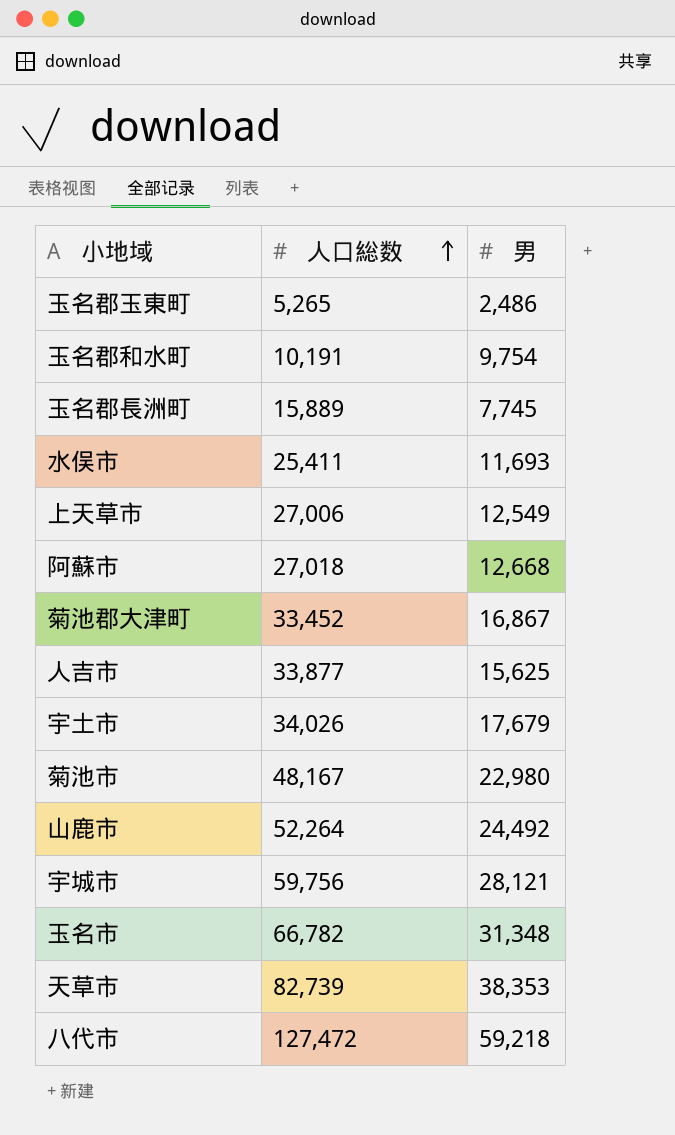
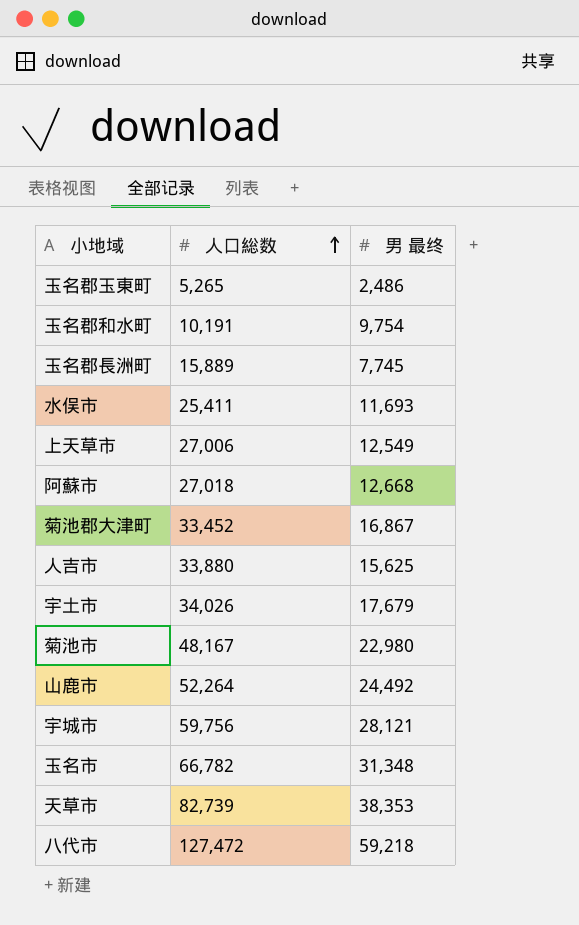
column name: 男 -> 男 最终
人吉市 | 人口総数: 33,877 -> 33,880

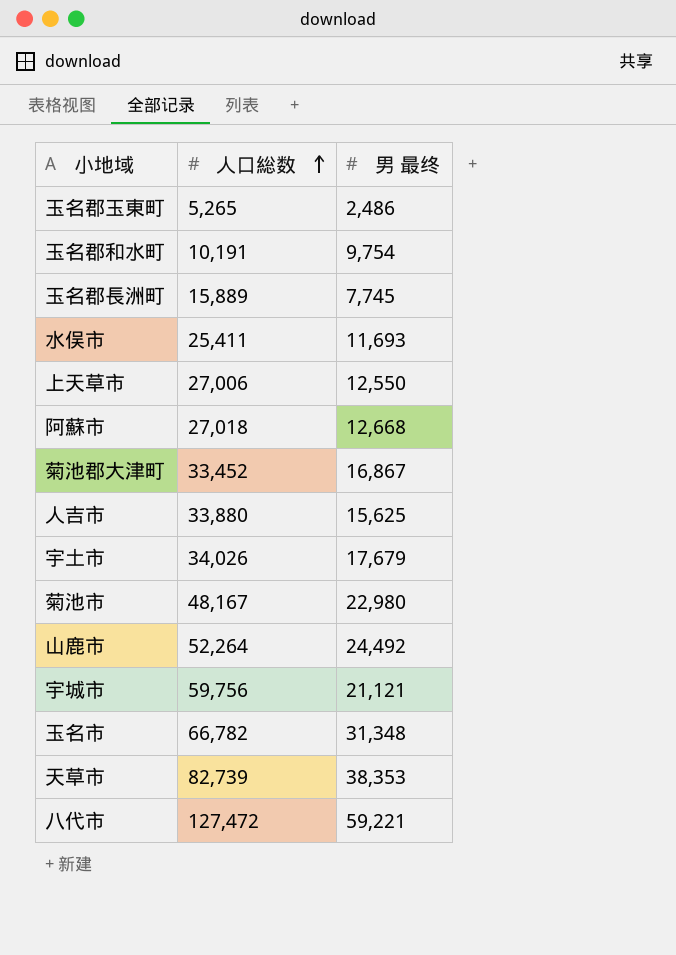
上天草市 | 男 最终: 12,549 -> 12,550
宇城市 | 男 最终: 28,121 -> 21,121
八代市 | 男 最终: 59,218 -> 59,221

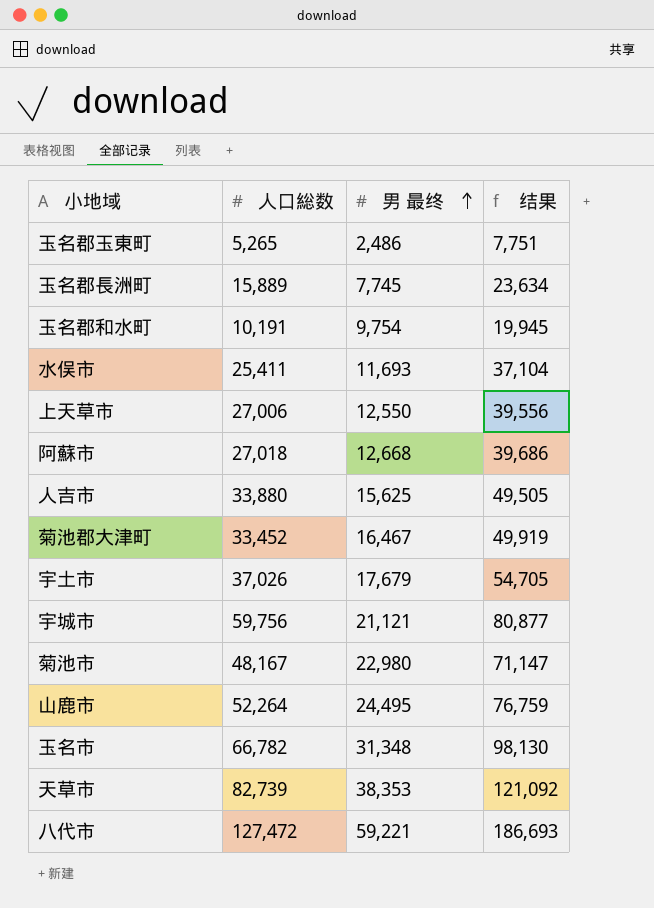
row order: 人口総数 ascending -> 男 最终 ascending
column 结果 | formula: none -> [人口総数] + [男 最终]
菊池郡大津町 | 男 最终: 16,867 -> 16,467
宇土市 | 人口総数: 34,026 -> 37,026
山鹿市 | 男 最终: 24,492 -> 24,495

